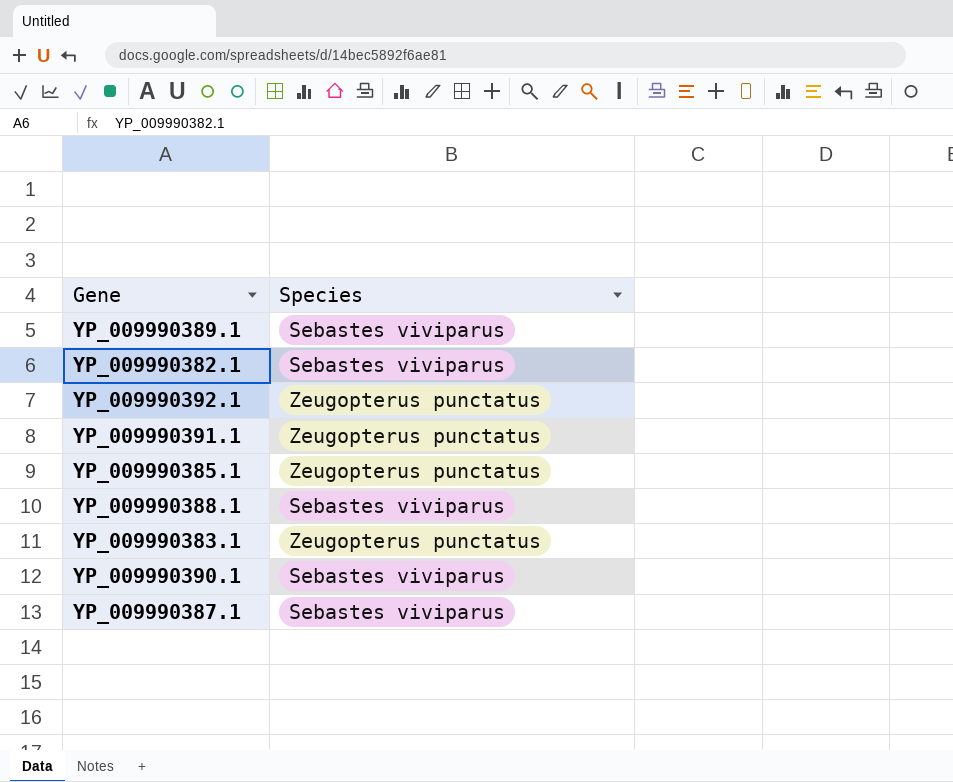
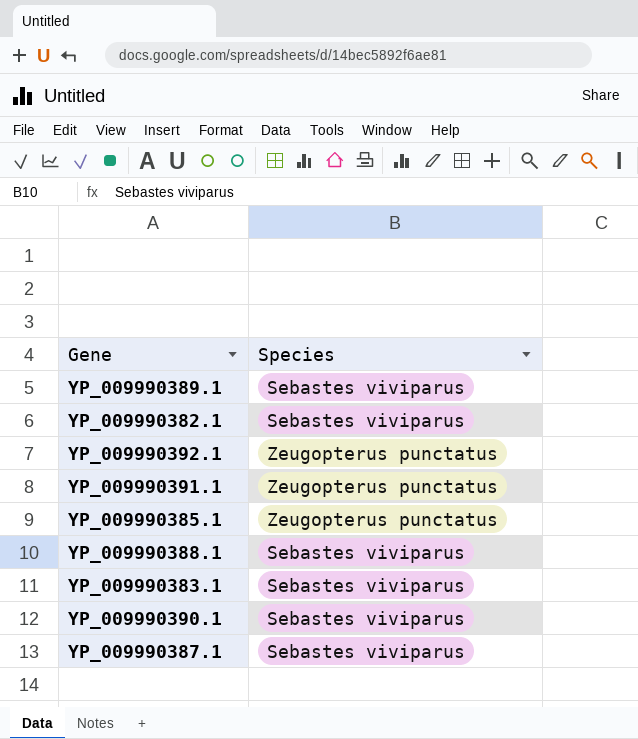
YP_009990383.1 | Species: Zeugopterus punctatus -> Sebastes viviparus

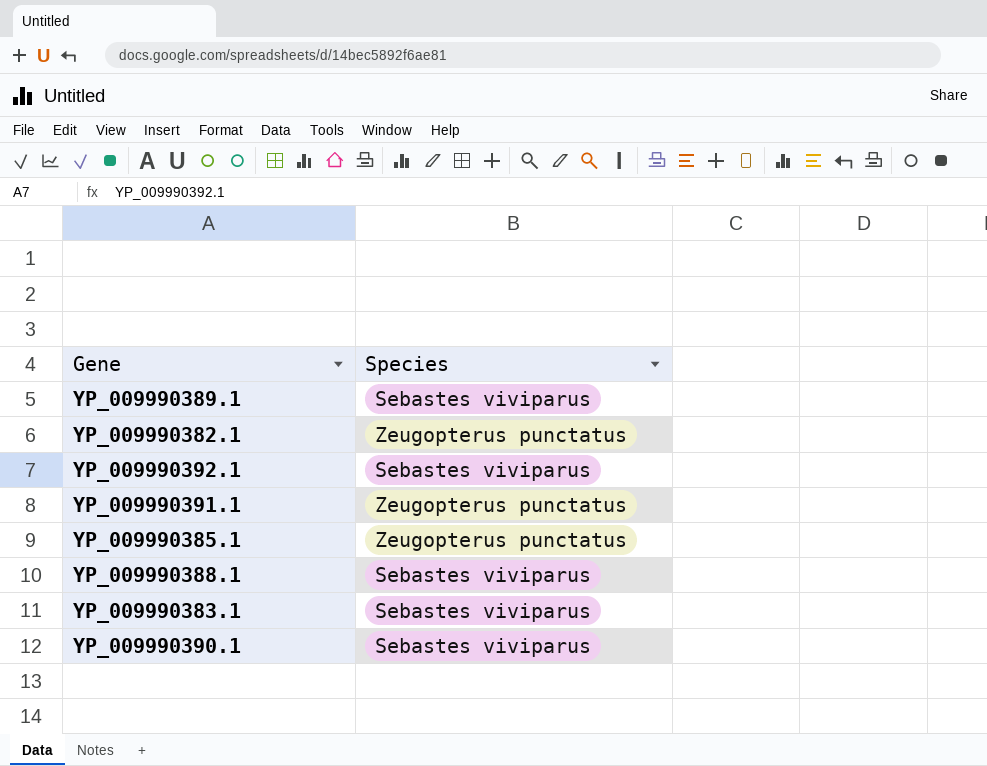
row YP_009990387.1: Sebastes viviparus -> none
YP_009990382.1 | Species: Sebastes viviparus -> Zeugopterus punctatus
YP_009990392.1 | Species: Zeugopterus punctatus -> Sebastes viviparus

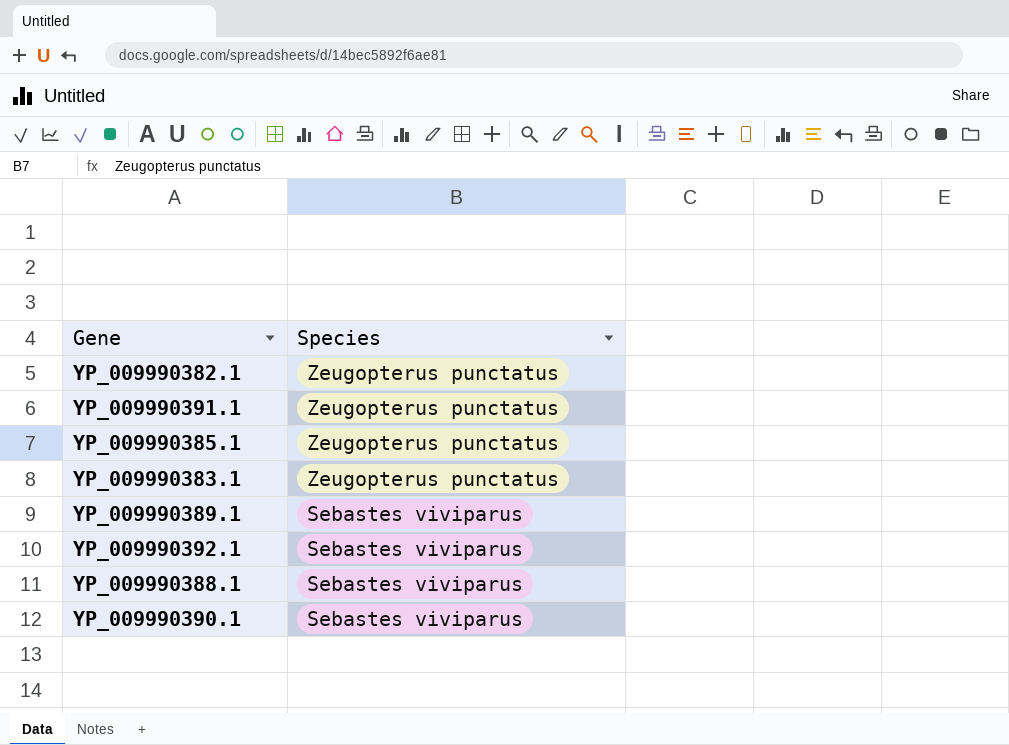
row order: none -> Species descending
YP_009990383.1 | Species: Sebastes viviparus -> Zeugopterus punctatus

